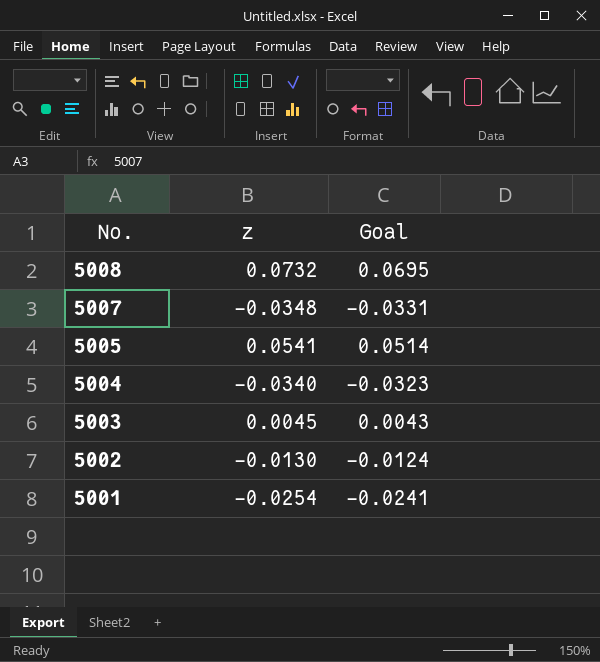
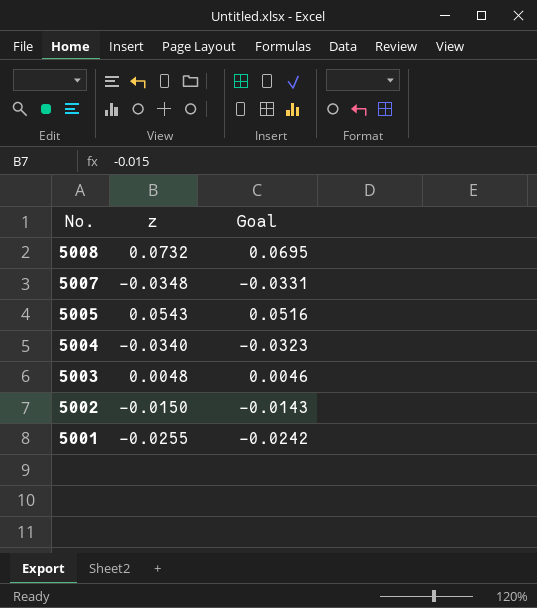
5005 | z: 0.0541 -> 0.0543
5005 | Goal: 0.0514 -> 0.0516
5003 | z: 0.0045 -> 0.0048
5003 | Goal: 0.0043 -> 0.0046
5002 | z: -0.0130 -> -0.0150
5002 | Goal: -0.0124 -> -0.0143
5001 | z: -0.0254 -> -0.0255
5001 | Goal: -0.0241 -> -0.0242

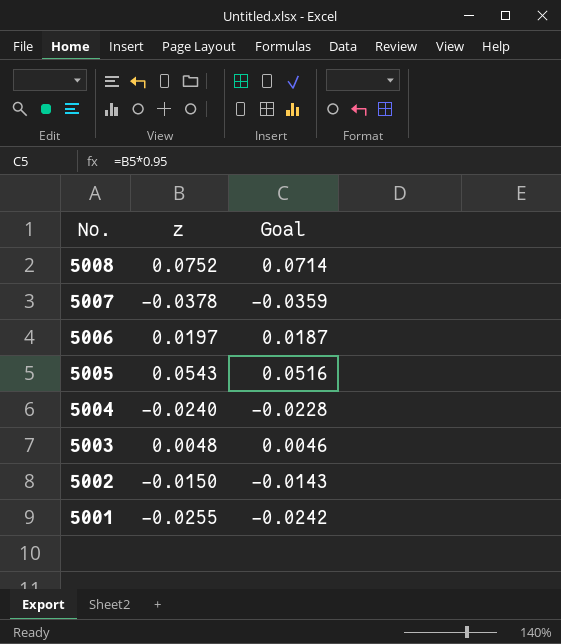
5008 | z: 0.0732 -> 0.0752
5008 | Goal: 0.0695 -> 0.0714
5007 | z: -0.0348 -> -0.0378
5007 | Goal: -0.0331 -> -0.0359
row 5006: none -> 0.0197 | 0.0187
5004 | z: -0.0340 -> -0.0240
5004 | Goal: -0.0323 -> -0.0228

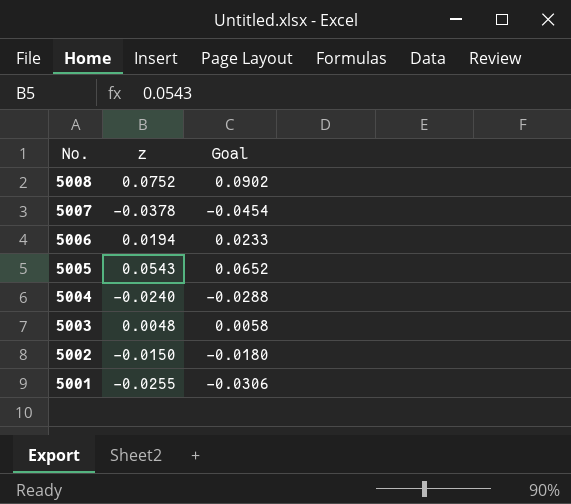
column Goal | formula: [z] * 0.95 -> [z] * 1.2
5006 | z: 0.0197 -> 0.0194

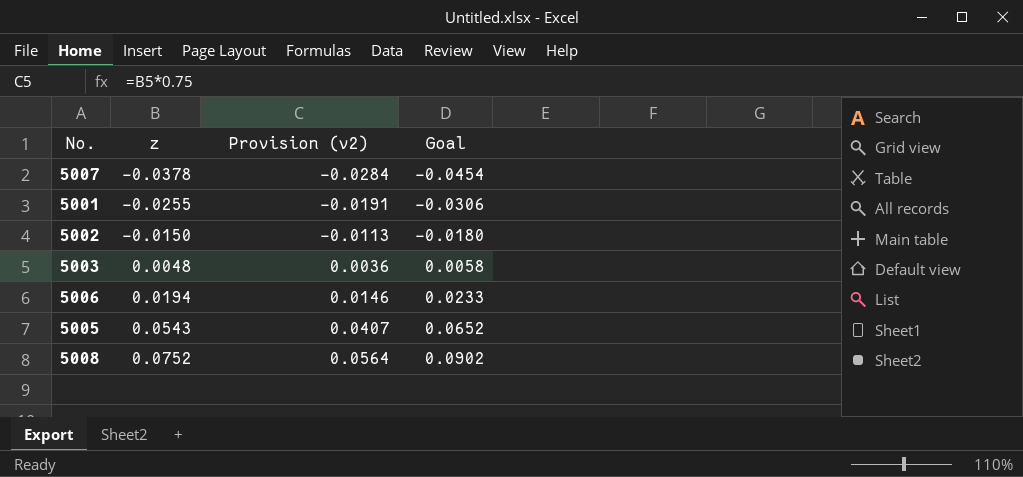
row order: No. descending -> z ascending
column Provision (v2) | formula: none -> [z] * 0.75
row 5004: -0.0240 | -0.0288 -> none

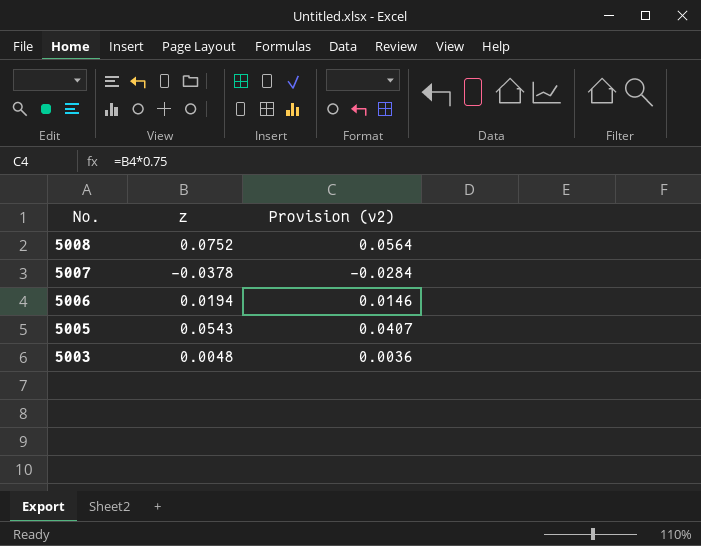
row order: z ascending -> No. descending
column Goal | formula: [z] * 1.2 -> none
row 5001: -0.0255 | -0.0191 | -0.0306 -> none
row 5002: -0.0150 | -0.0113 | -0.0180 -> none

